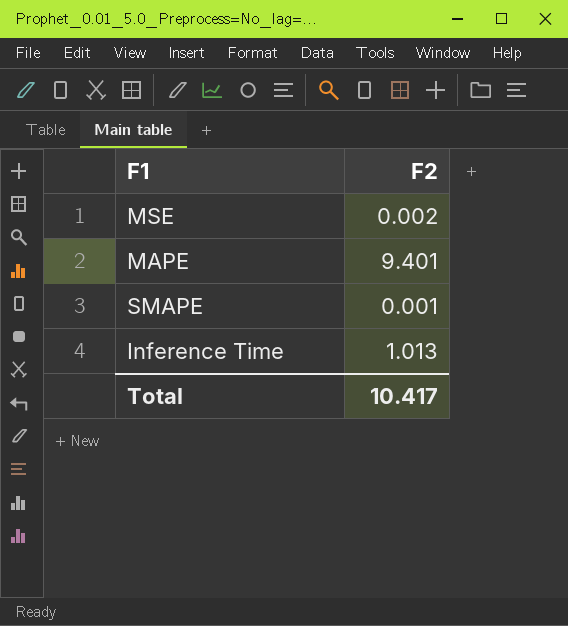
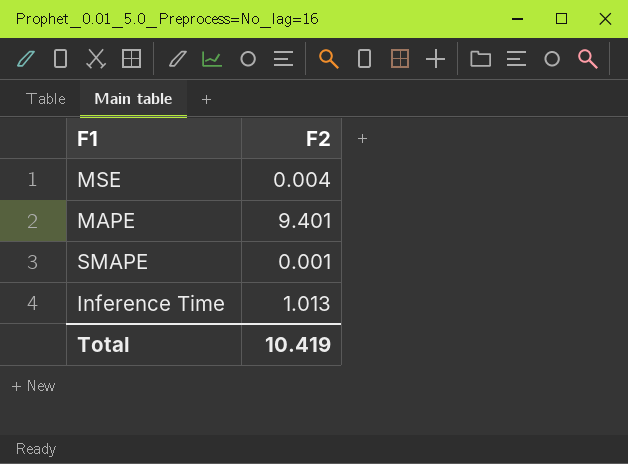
MSE | F2: 0.002 -> 0.004
Total | F2: 10.417 -> 10.419

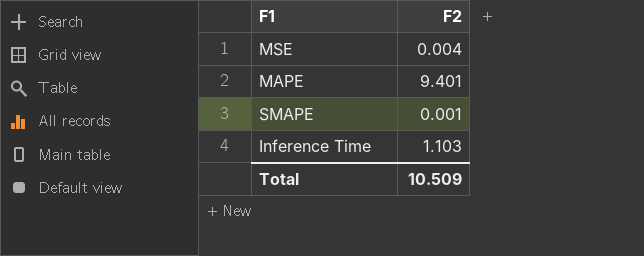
Inference Time | F2: 1.013 -> 1.103
Total | F2: 10.419 -> 10.509

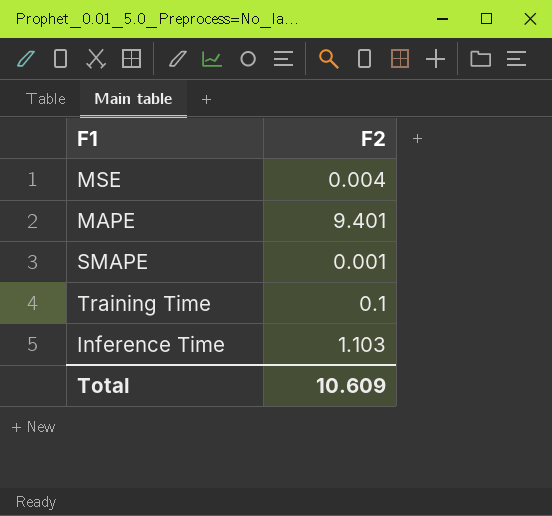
row Training Time: none -> 0.1
Total | F2: 10.509 -> 10.609

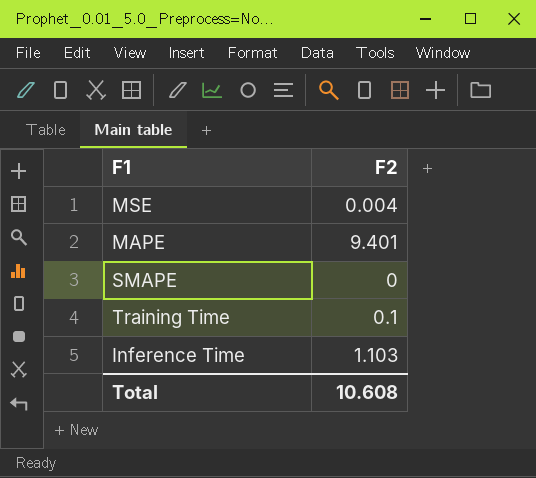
SMAPE | F2: 0.001 -> 0
Total | F2: 10.609 -> 10.608

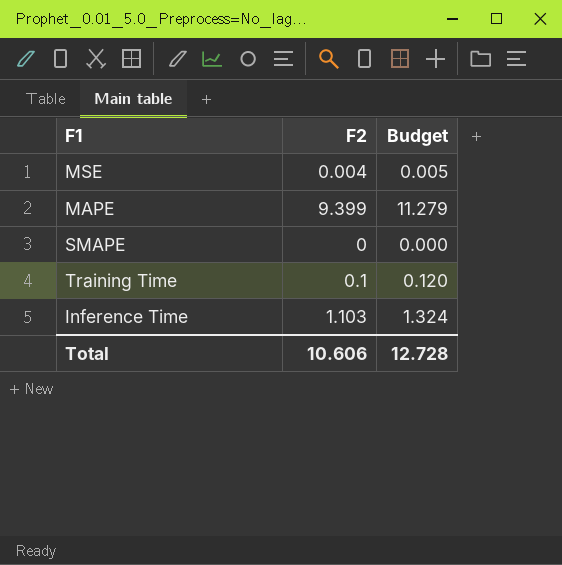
column Budget | formula: none -> [F2] * 1.2
MAPE | F2: 9.401 -> 9.399
Total | F2: 10.608 -> 10.606

